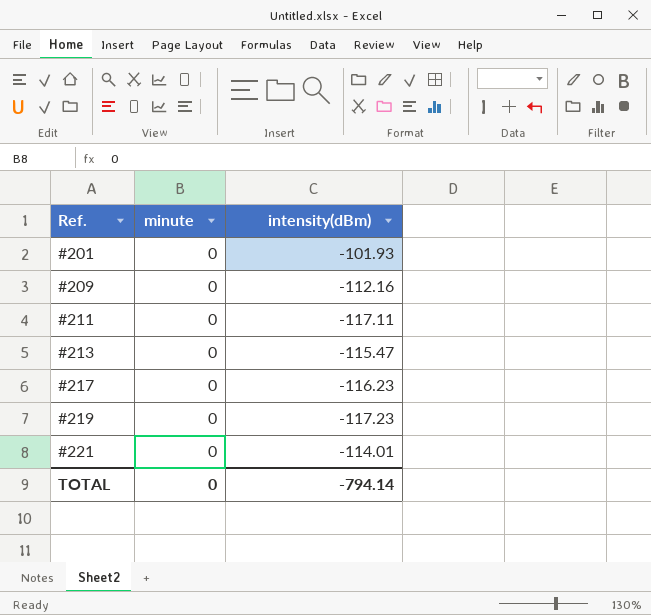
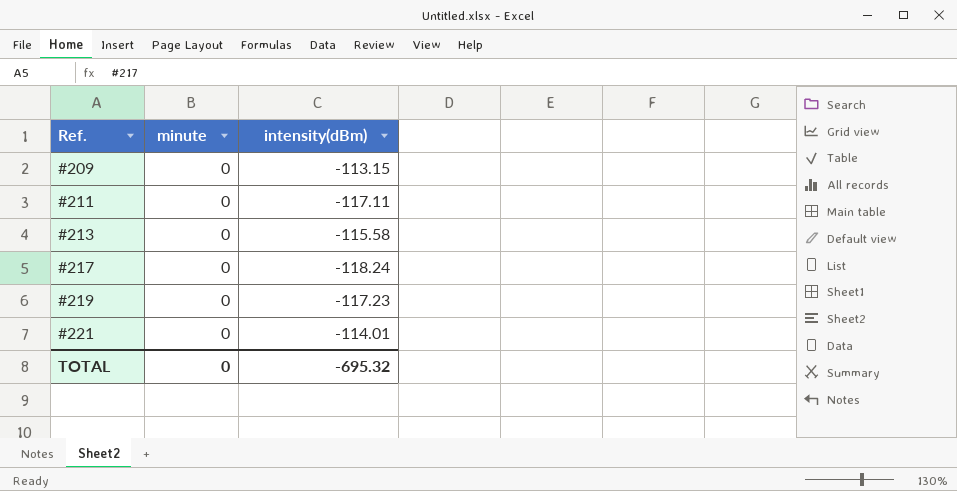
row #201: 0 | -101.93 -> none
#209 | intensity(dBm): -112.16 -> -113.15
#213 | intensity(dBm): -115.47 -> -115.58
#217 | intensity(dBm): -116.23 -> -118.24
TOTAL | intensity(dBm): -794.14 -> -695.32

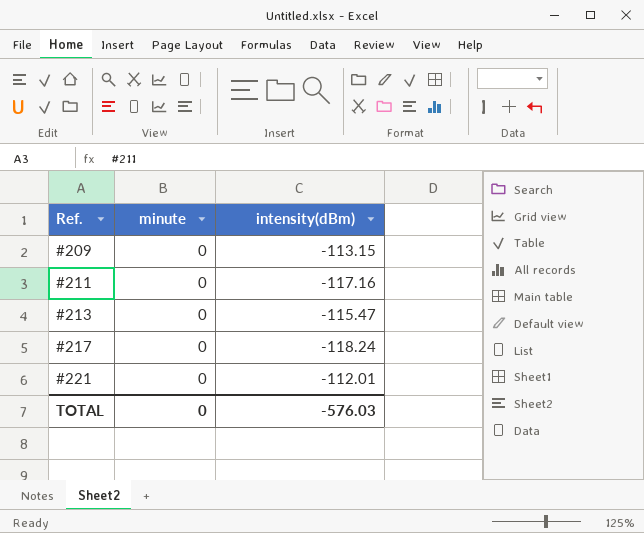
row #219: 0 | -117.23 -> none
#211 | intensity(dBm): -117.11 -> -117.16
#213 | intensity(dBm): -115.58 -> -115.47
#221 | intensity(dBm): -114.01 -> -112.01
TOTAL | intensity(dBm): -695.32 -> -576.03

